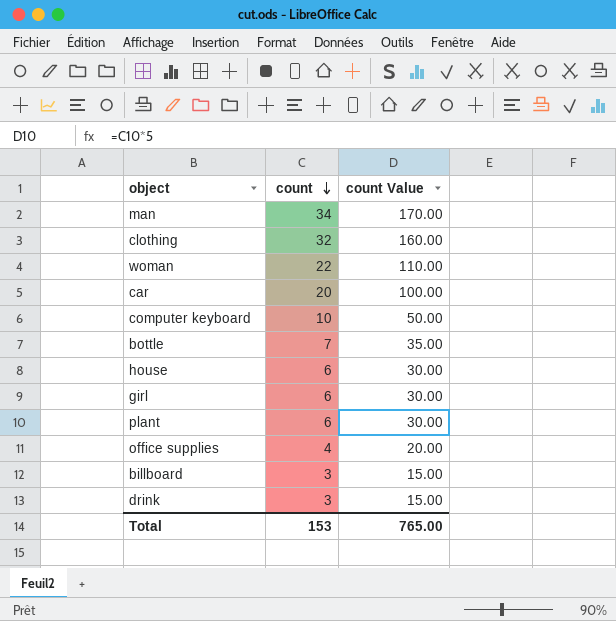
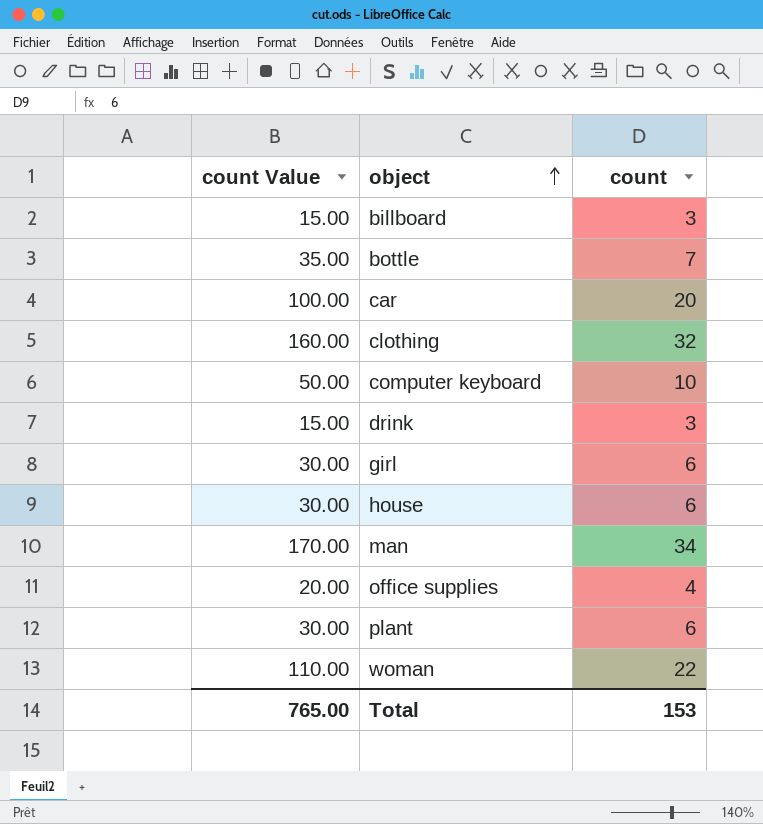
row order: count descending -> object ascending
column count Value | position: 3 -> 1

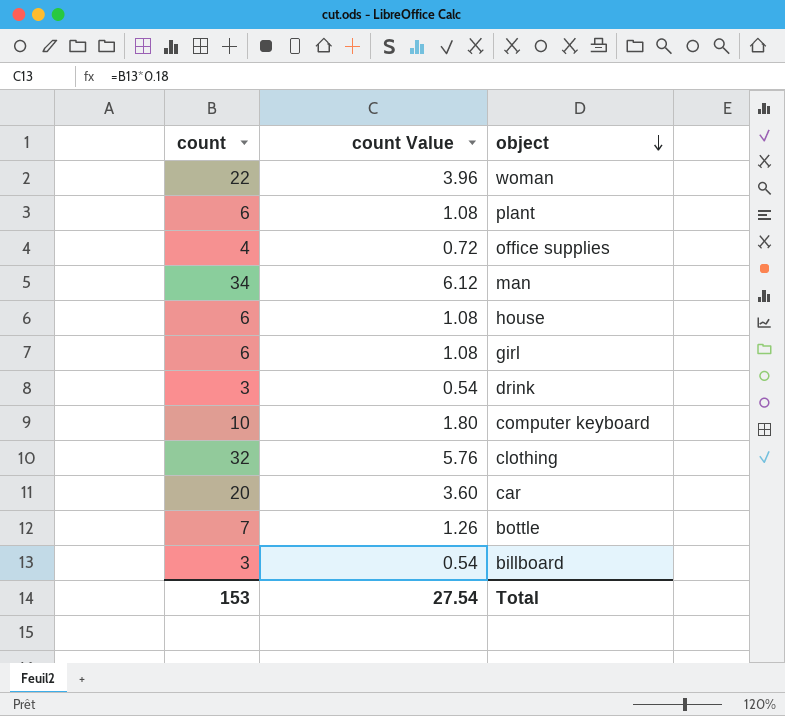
row order: object ascending -> object descending
column count | position: 3 -> 1
column count Value | formula: [count] * 5 -> [count] * 0.18
Total | count Value: 765.00 -> 27.54

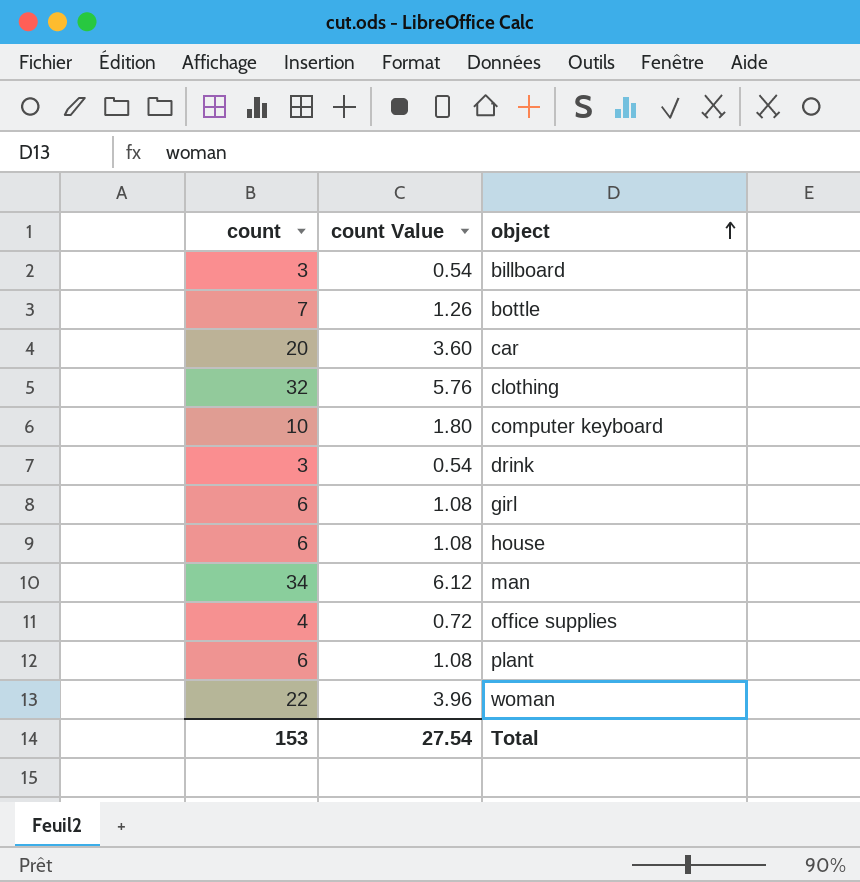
row order: object descending -> object ascending

